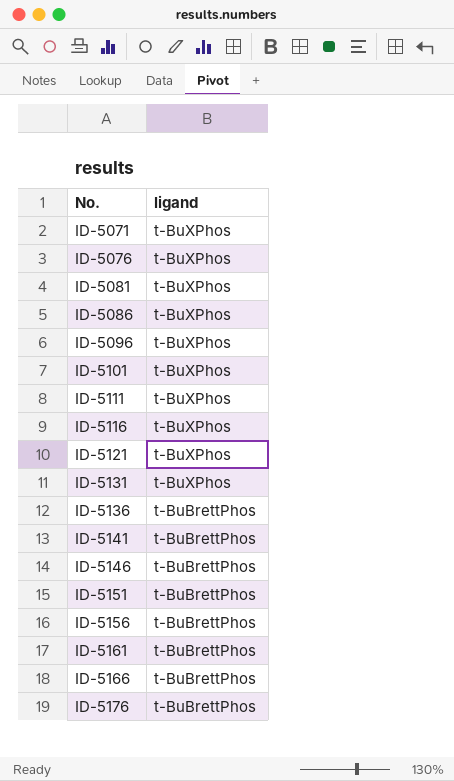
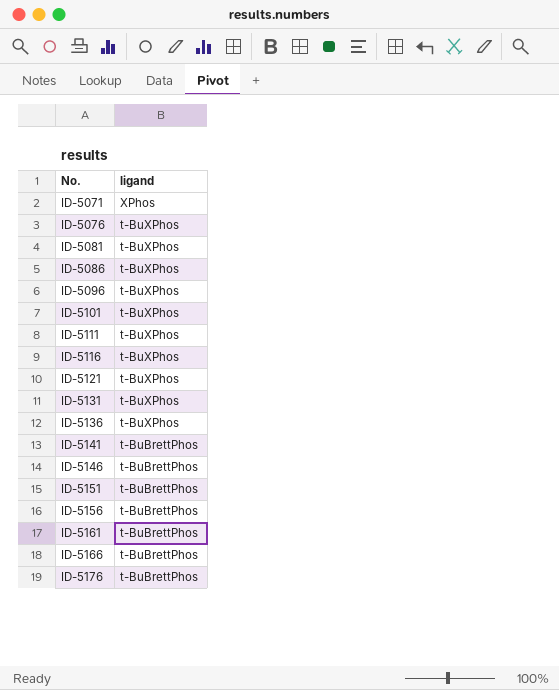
ID-5071 | ligand: t-BuXPhos -> XPhos
ID-5136 | ligand: t-BuBrettPhos -> t-BuXPhos

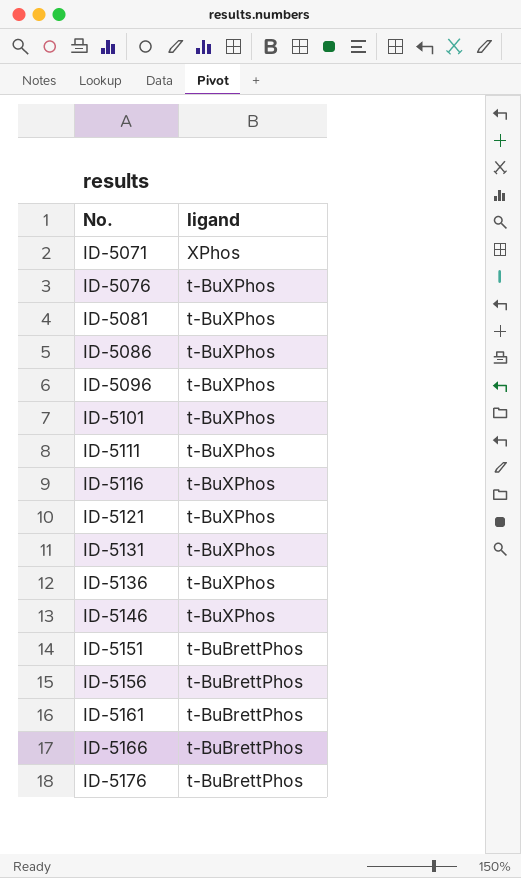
row ID-5141: t-BuBrettPhos -> none
ID-5146 | ligand: t-BuBrettPhos -> t-BuXPhos

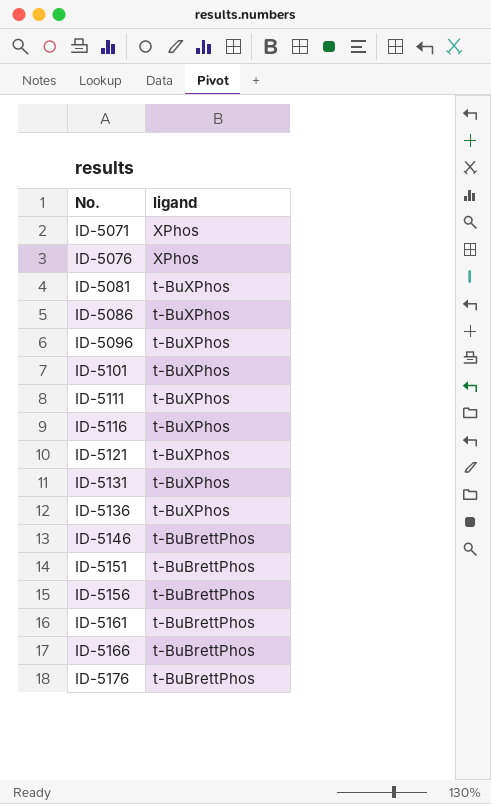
ID-5076 | ligand: t-BuXPhos -> XPhos
ID-5146 | ligand: t-BuXPhos -> t-BuBrettPhos

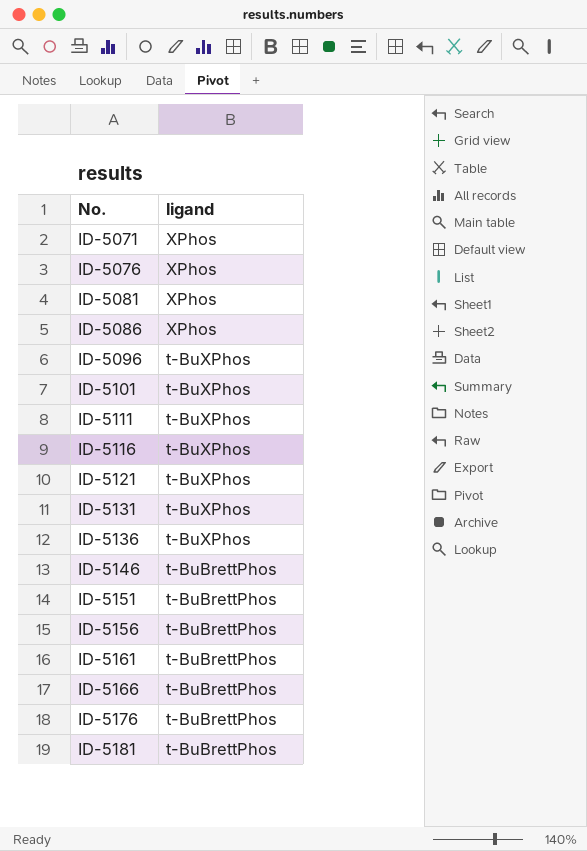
ID-5081 | ligand: t-BuXPhos -> XPhos
ID-5086 | ligand: t-BuXPhos -> XPhos
row ID-5181: none -> t-BuBrettPhos

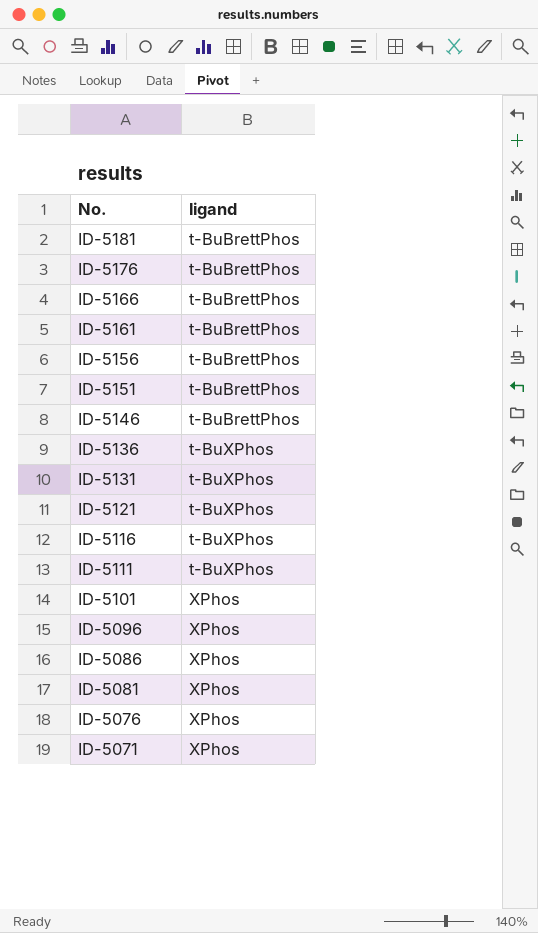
row order: No. ascending -> No. descending
ID-5101 | ligand: t-BuXPhos -> XPhos
ID-5096 | ligand: t-BuXPhos -> XPhos

